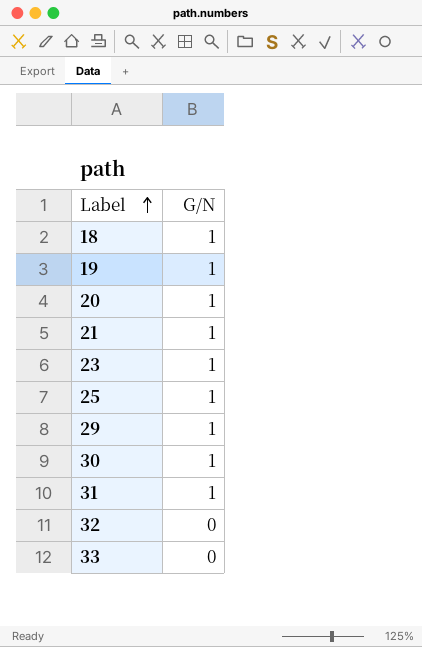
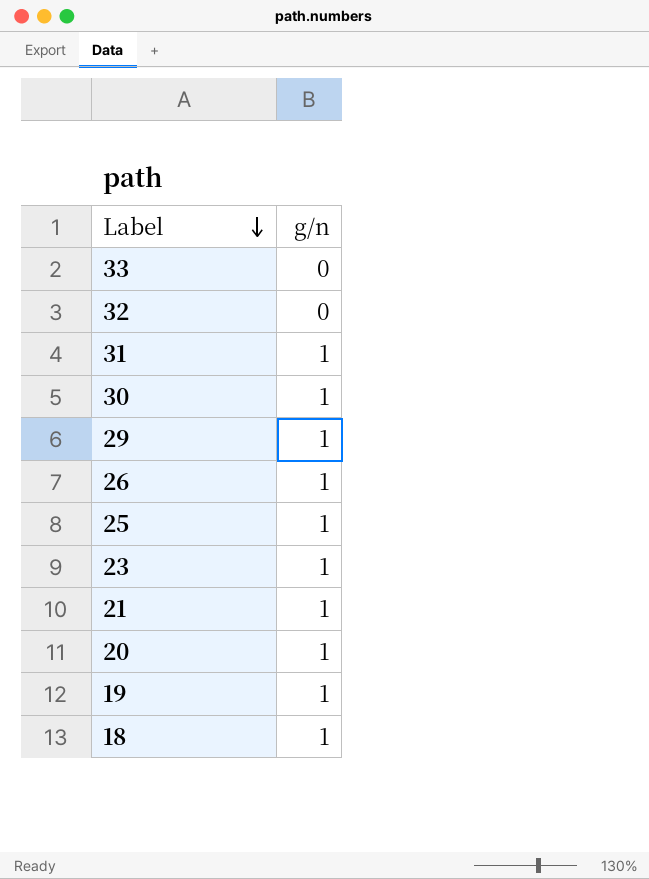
row order: Label ascending -> Label descending
column name: G/N -> g/n
row 26: none -> 1

